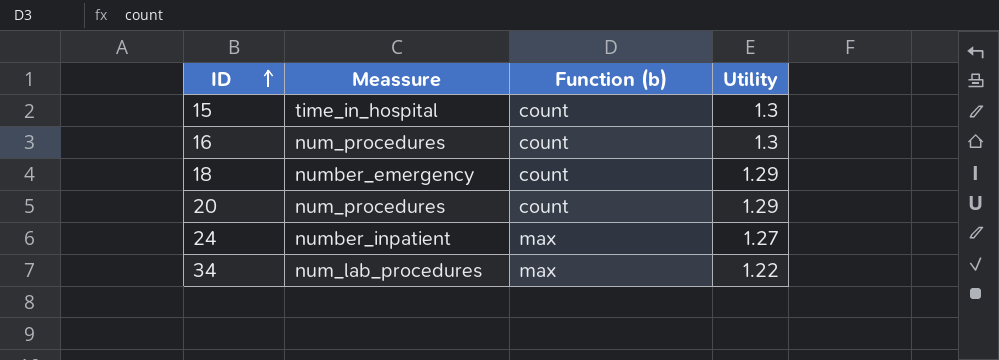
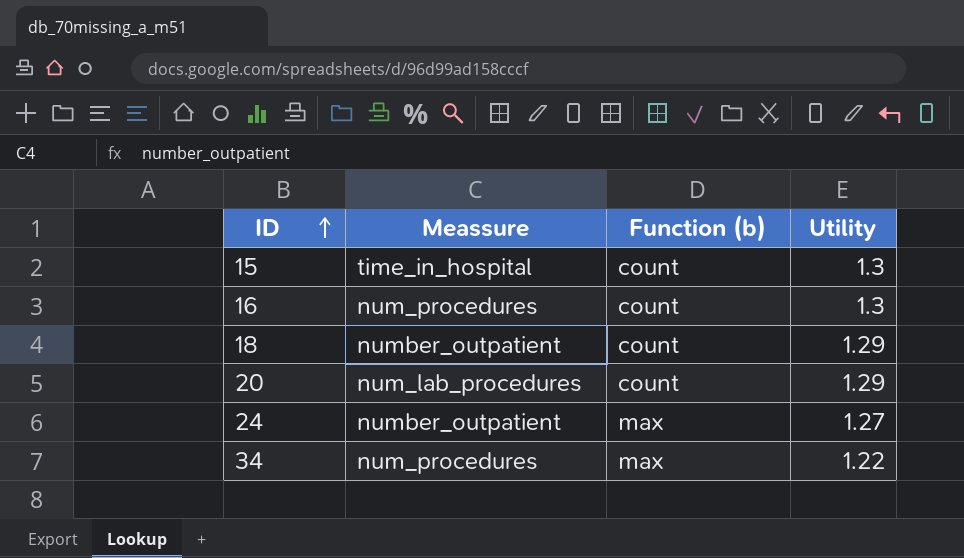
18 | Meassure: number_emergency -> number_outpatient
20 | Meassure: num_procedures -> num_lab_procedures
24 | Meassure: number_inpatient -> number_outpatient
34 | Meassure: num_lab_procedures -> num_procedures

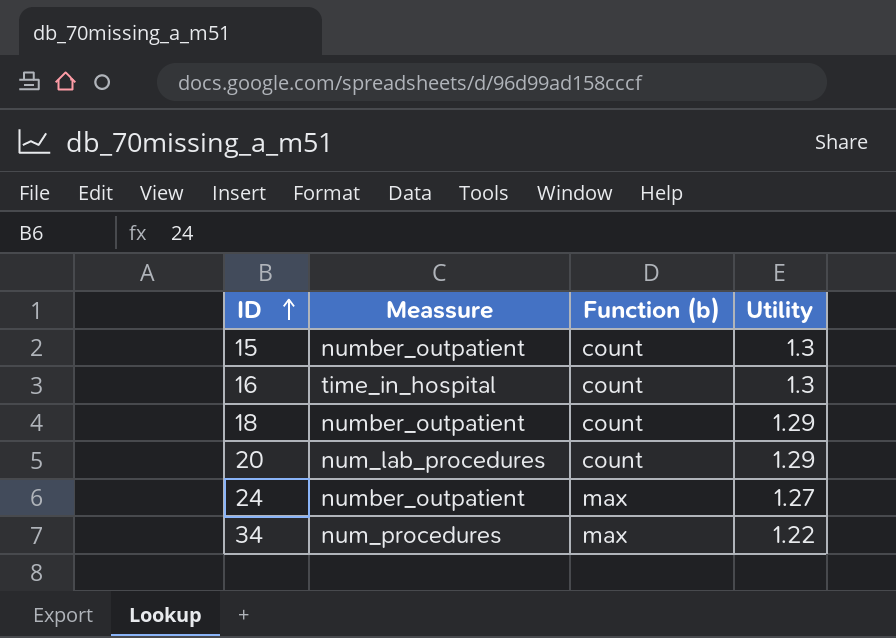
15 | Meassure: time_in_hospital -> number_outpatient
16 | Meassure: num_procedures -> time_in_hospital

